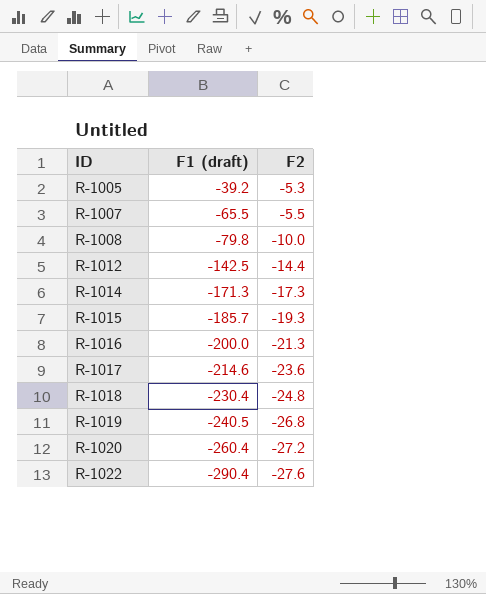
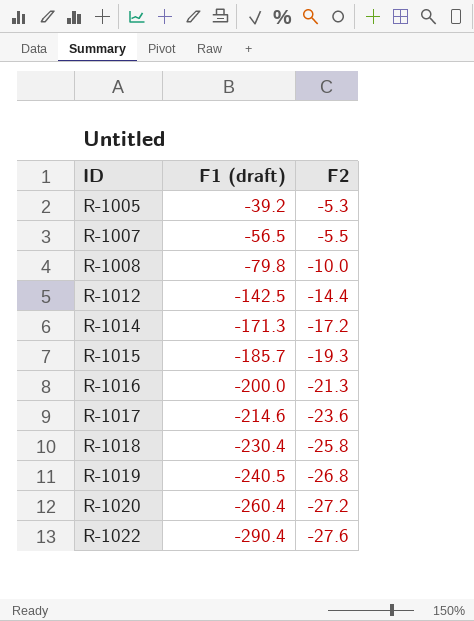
R-1007 | F1 (draft): -65.5 -> -56.5
R-1014 | F2: -17.3 -> -17.2
R-1018 | F2: -24.8 -> -25.8

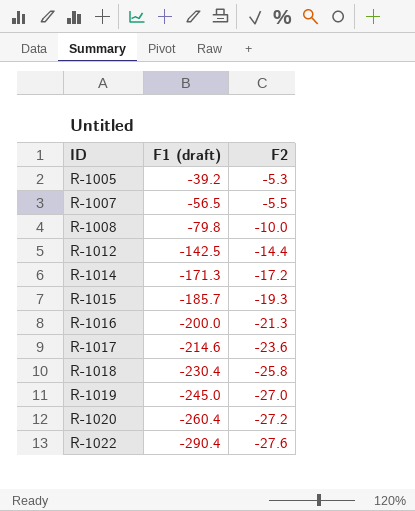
R-1019 | F1 (draft): -240.5 -> -245.0
R-1019 | F2: -26.8 -> -27.0

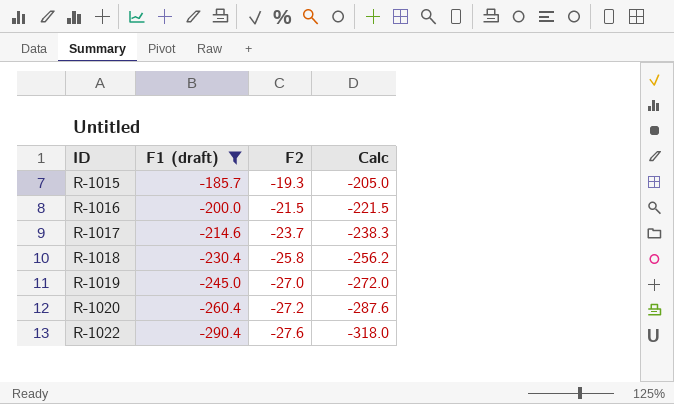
filter: none -> F1 (draft) <= -185.7
column Calc | formula: none -> [F1 (draft)] + [F2]
R-1016 | F2: -21.3 -> -21.5
R-1017 | F2: -23.6 -> -23.7

